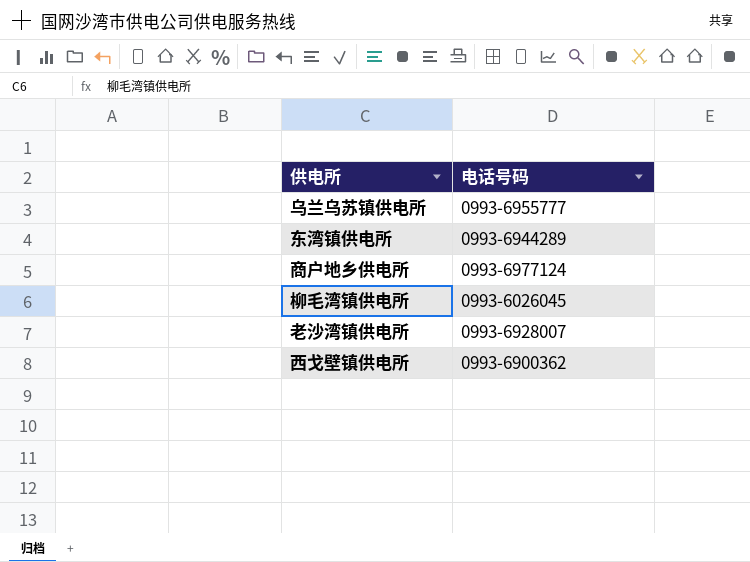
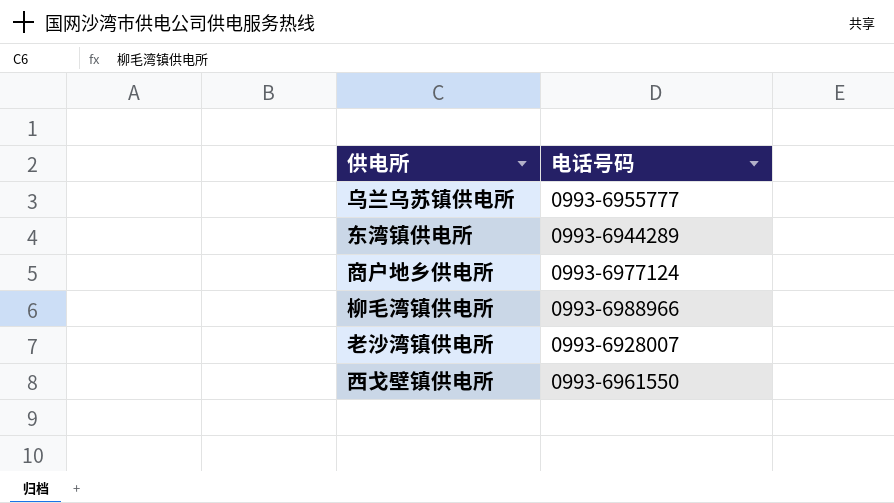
柳毛湾镇供电所 | 电话号码: 0993-6026045 -> 0993-6988966
西戈壁镇供电所 | 电话号码: 0993-6900362 -> 0993-6961550

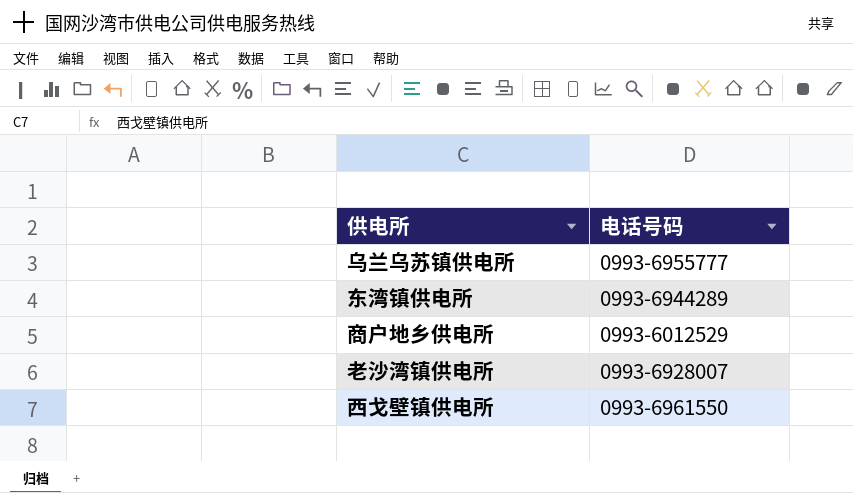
row 柳毛湾镇供电所: 0993-6988966 -> none
商户地乡供电所 | 电话号码: 0993-6977124 -> 0993-6012529

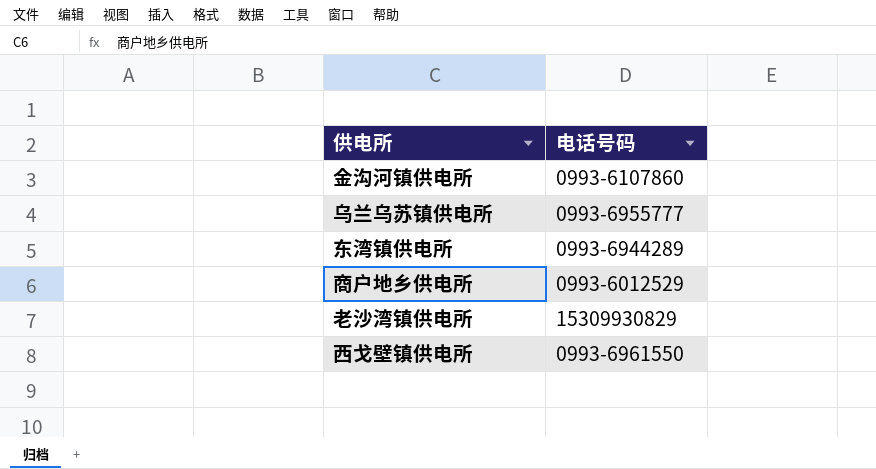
row 金沟河镇供电所: none -> 0993-6107860
老沙湾镇供电所 | 电话号码: 0993-6928007 -> 15309930829

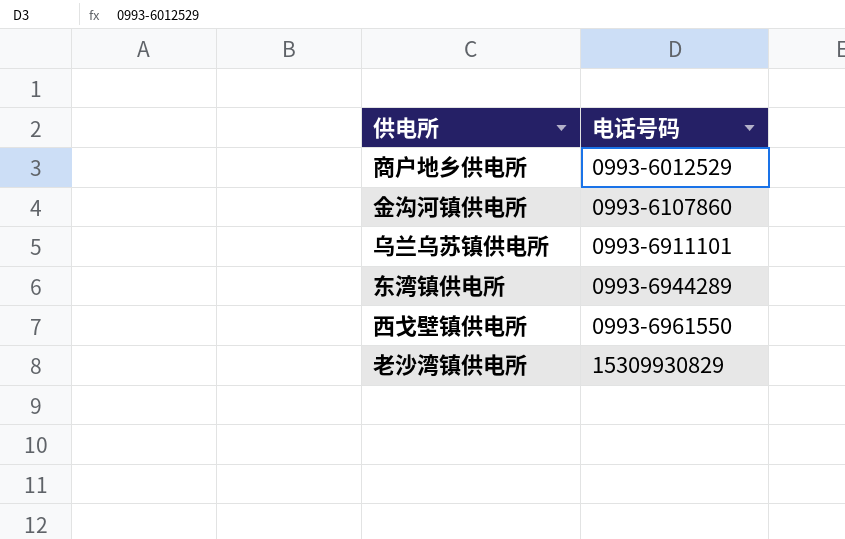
row order: none -> 电话号码 ascending
乌兰乌苏镇供电所 | 电话号码: 0993-6955777 -> 0993-6911101

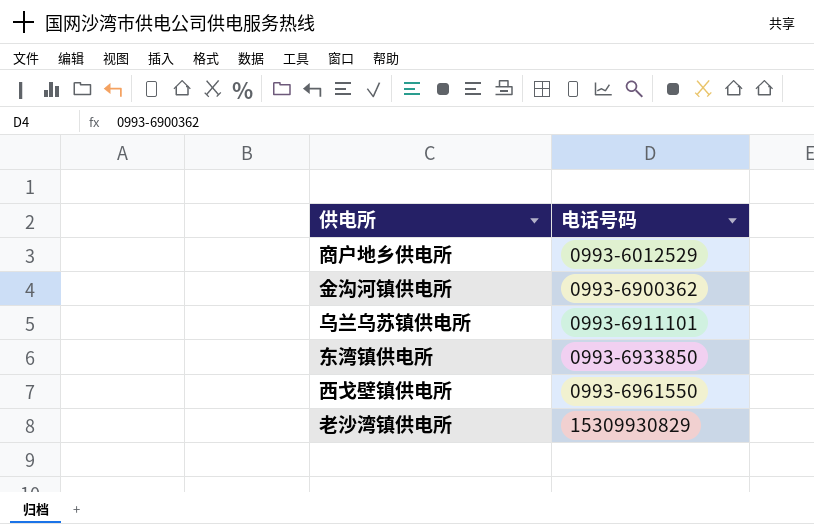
金沟河镇供电所 | 电话号码: 0993-6107860 -> 0993-6900362
东湾镇供电所 | 电话号码: 0993-6944289 -> 0993-6933850

